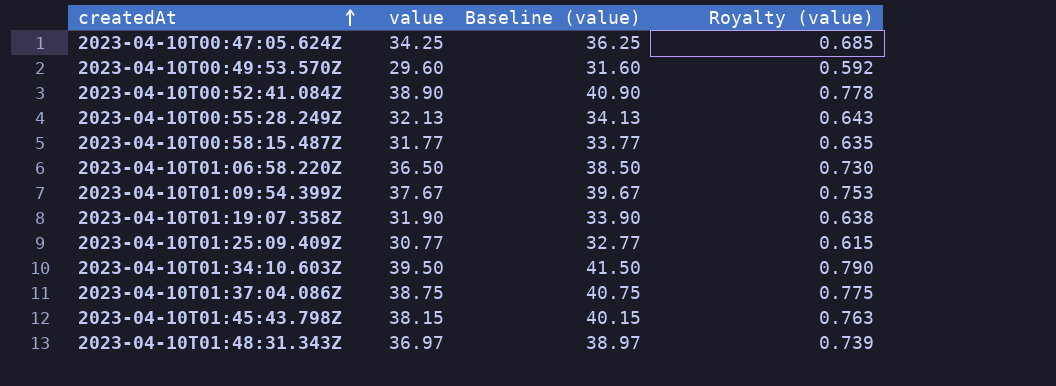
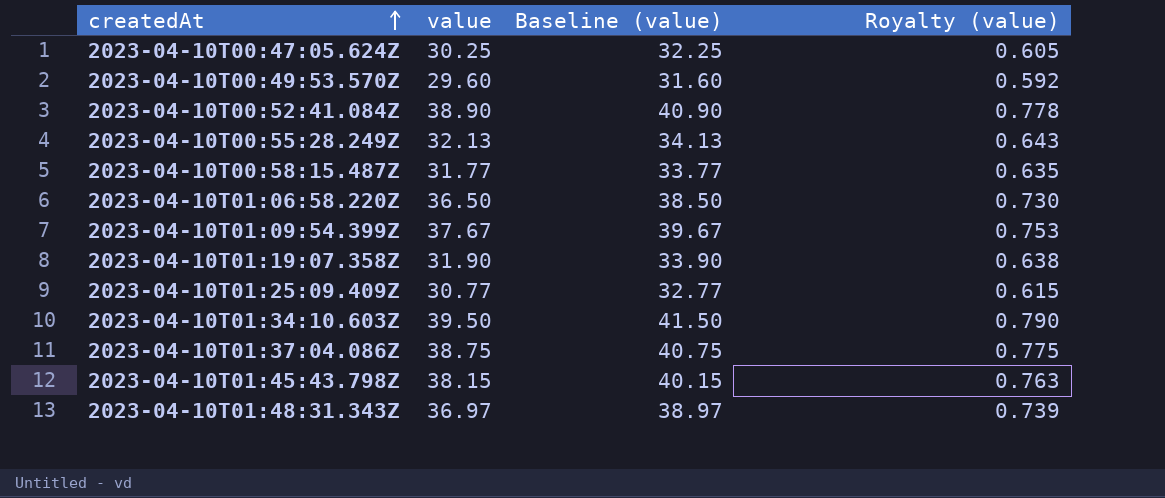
2023-04-10T00:47:05.624Z | value: 34.25 -> 30.25
2023-04-10T00:47:05.624Z | Baseline (value): 36.25 -> 32.25
2023-04-10T00:47:05.624Z | Royalty (value): 0.685 -> 0.605

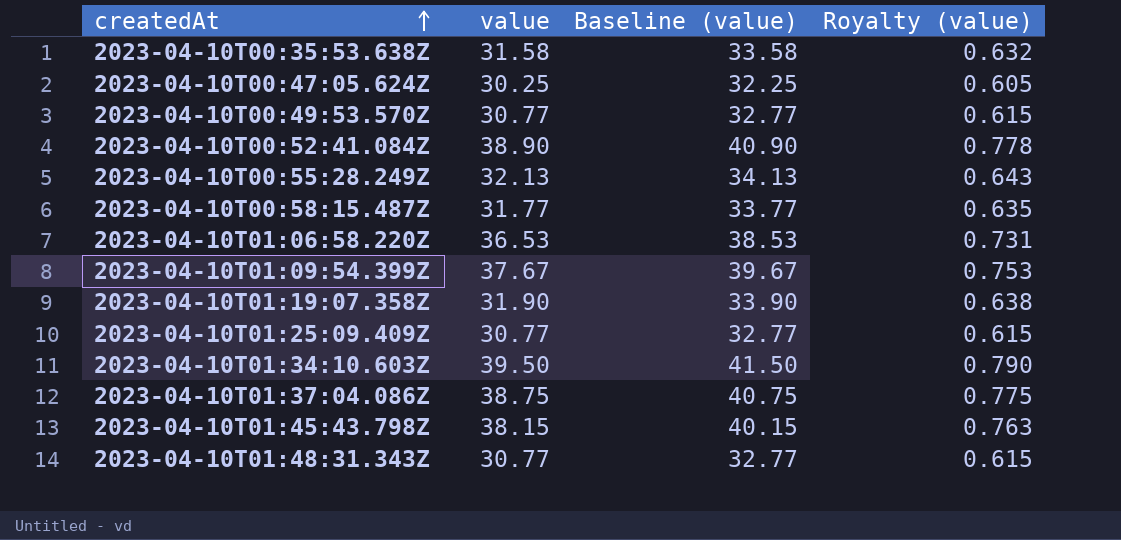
row 2023-04-10T00:35:53.638Z: none -> 31.58 | 33.58 | 0.632
2023-04-10T00:49:53.570Z | value: 29.60 -> 30.77
2023-04-10T00:49:53.570Z | Baseline (value): 31.60 -> 32.77
2023-04-10T00:49:53.570Z | Royalty (value): 0.592 -> 0.615
2023-04-10T01:06:58.220Z | value: 36.50 -> 36.53
2023-04-10T01:06:58.220Z | Baseline (value): 38.50 -> 38.53
2023-04-10T01:06:58.220Z | Royalty (value): 0.730 -> 0.731
2023-04-10T01:48:31.343Z | value: 36.97 -> 30.77
2023-04-10T01:48:31.343Z | Baseline (value): 38.97 -> 32.77
2023-04-10T01:48:31.343Z | Royalty (value): 0.739 -> 0.615

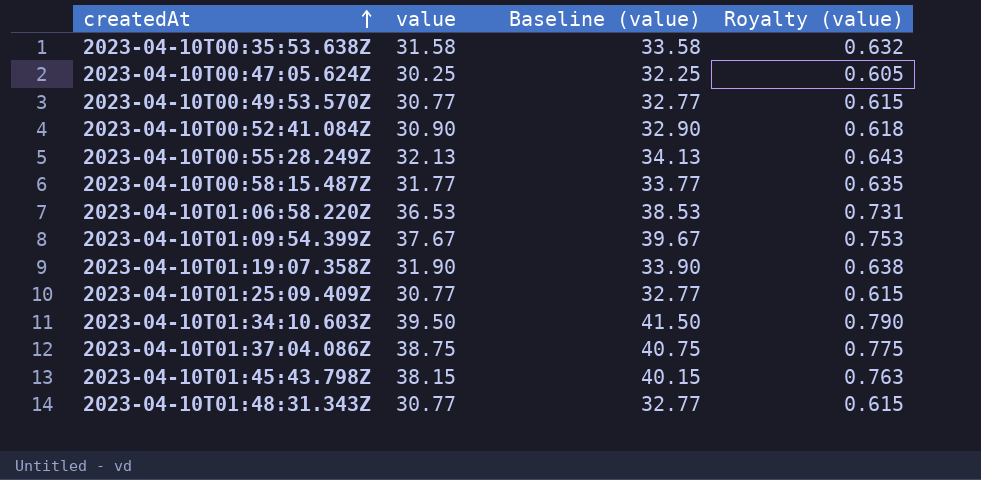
2023-04-10T00:52:41.084Z | value: 38.90 -> 30.90
2023-04-10T00:52:41.084Z | Baseline (value): 40.90 -> 32.90
2023-04-10T00:52:41.084Z | Royalty (value): 0.778 -> 0.618

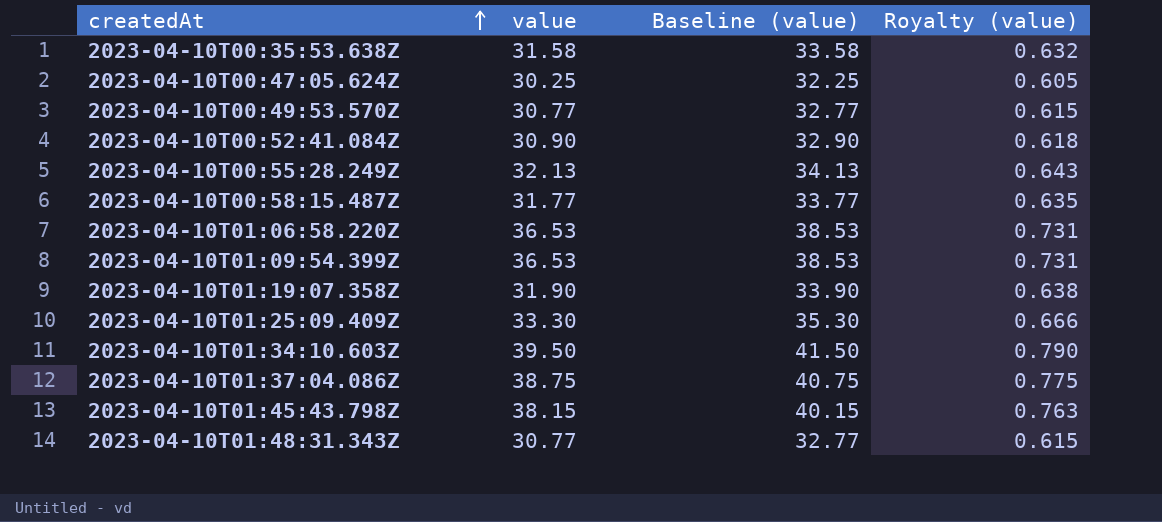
2023-04-10T01:09:54.399Z | value: 37.67 -> 36.53
2023-04-10T01:09:54.399Z | Baseline (value): 39.67 -> 38.53
2023-04-10T01:09:54.399Z | Royalty (value): 0.753 -> 0.731
2023-04-10T01:25:09.409Z | value: 30.77 -> 33.30
2023-04-10T01:25:09.409Z | Baseline (value): 32.77 -> 35.30
2023-04-10T01:25:09.409Z | Royalty (value): 0.615 -> 0.666

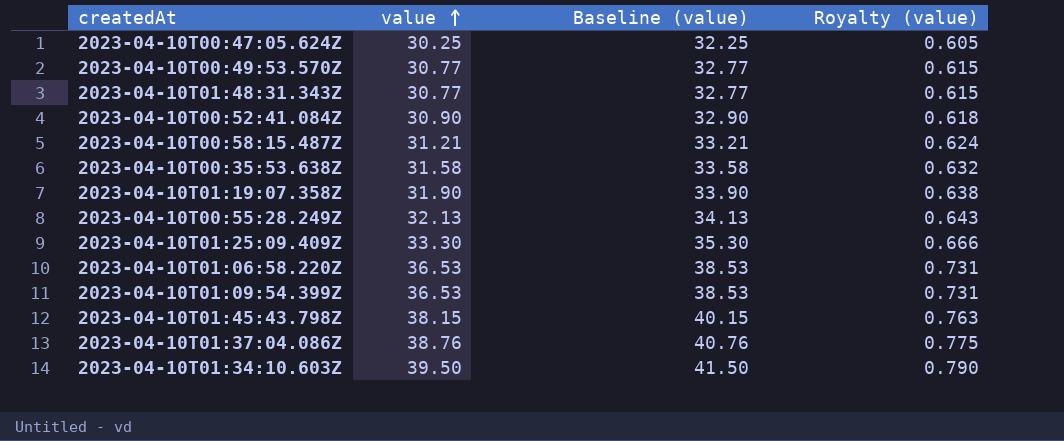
row order: createdAt ascending -> value ascending
2023-04-10T00:58:15.487Z | value: 31.77 -> 31.21
2023-04-10T00:58:15.487Z | Baseline (value): 33.77 -> 33.21
2023-04-10T00:58:15.487Z | Royalty (value): 0.635 -> 0.624
2023-04-10T01:37:04.086Z | value: 38.75 -> 38.76
2023-04-10T01:37:04.086Z | Baseline (value): 40.75 -> 40.76

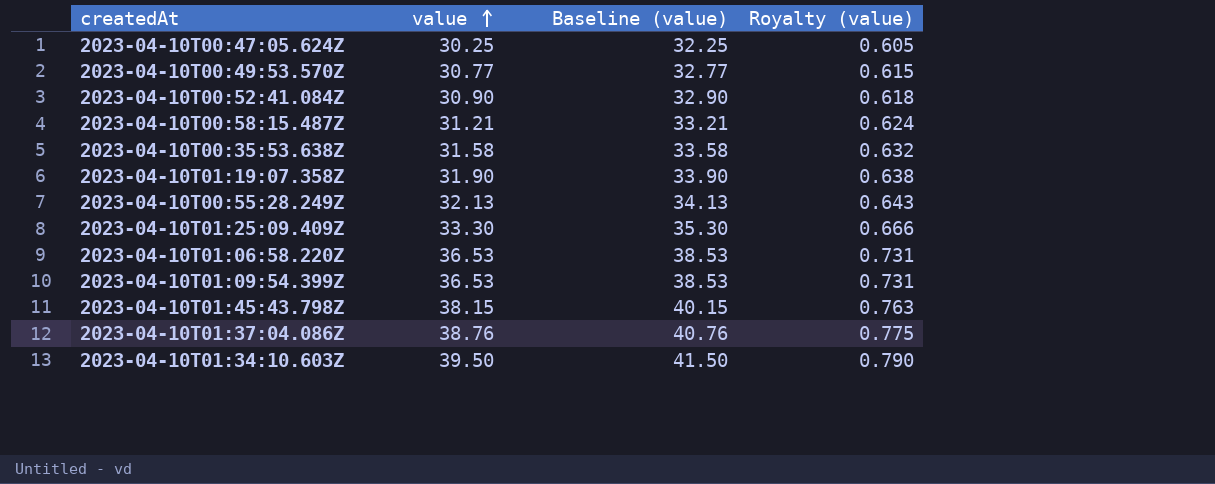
row 2023-04-10T01:48:31.343Z: 30.77 | 32.77 | 0.615 -> none

